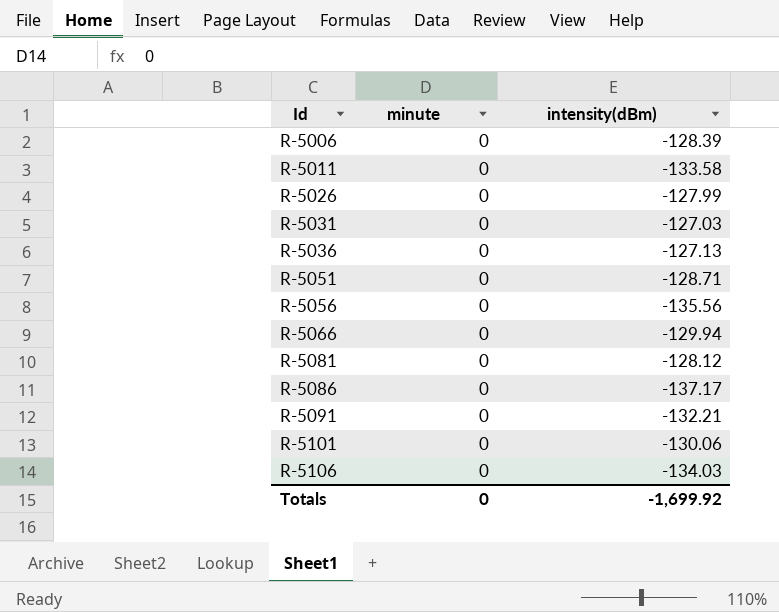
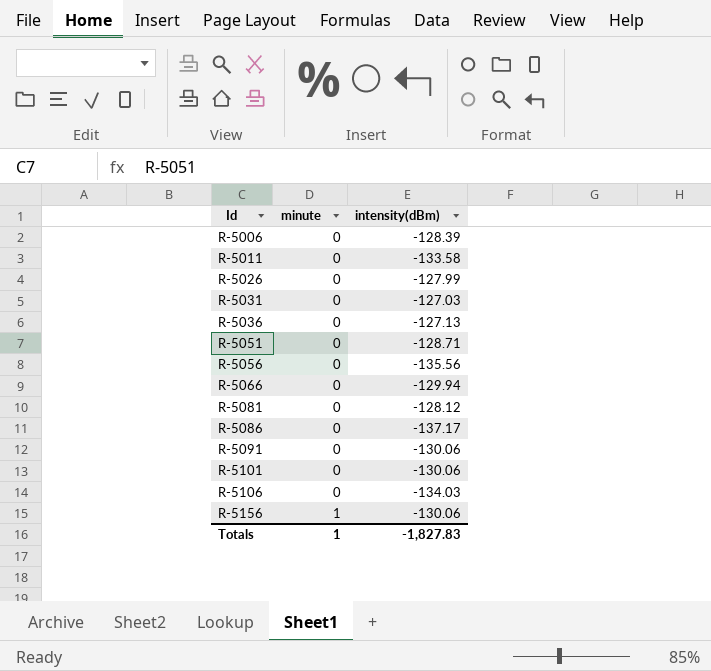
R-5091 | intensity(dBm): -132.21 -> -130.06
row R-5156: none -> 1 | -130.06
Totals | minute: 0 -> 1
Totals | intensity(dBm): -1,699.92 -> -1,827.83

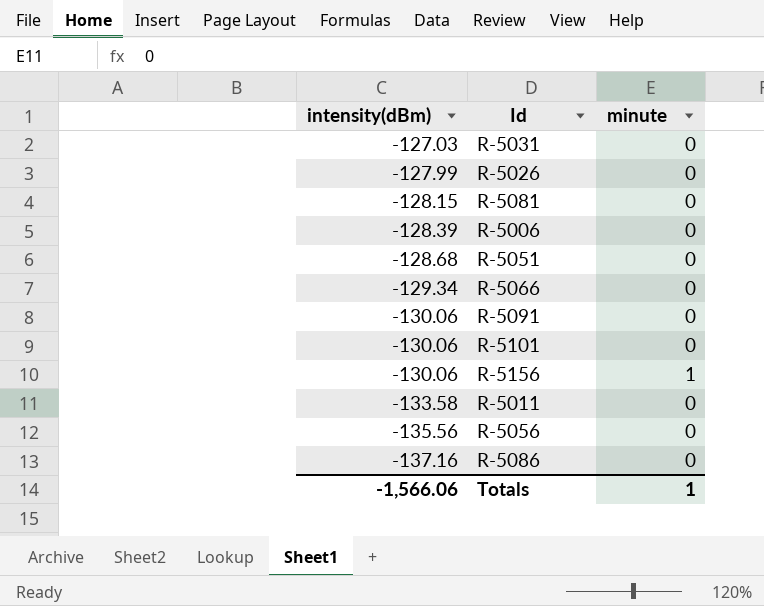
row order: Id ascending -> intensity(dBm) descending
column intensity(dBm) | position: 3 -> 1
row R-5036: 0 | -127.13 -> none
row R-5106: 0 | -134.03 -> none
R-5081 | intensity(dBm): -128.12 -> -128.15
R-5051 | intensity(dBm): -128.71 -> -128.68
R-5066 | intensity(dBm): -129.94 -> -129.34
R-5086 | intensity(dBm): -137.17 -> -137.16
Totals | intensity(dBm): -1,827.83 -> -1,566.06

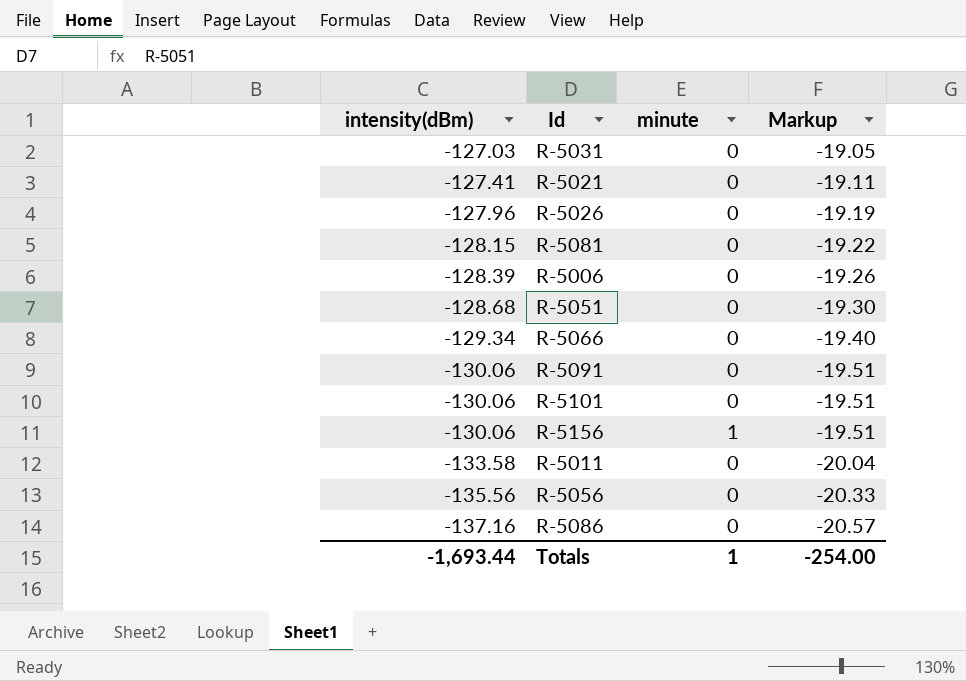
column Markup | formula: none -> [intensity(dBm)] * 0.15
row R-5021: none -> -127.41 | 0 | -19.11
R-5026 | intensity(dBm): -127.99 -> -127.96
Totals | intensity(dBm): -1,566.06 -> -1,693.44

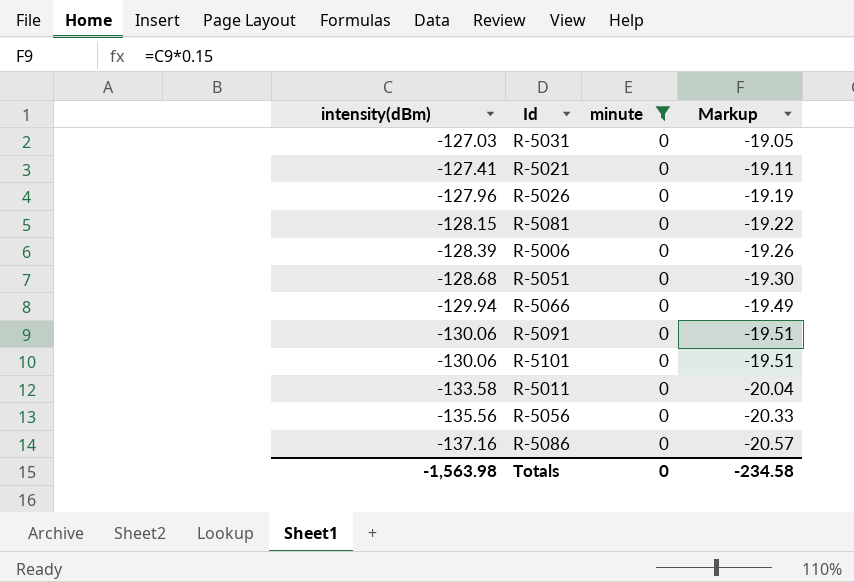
filter: none -> minute = 0
R-5066 | intensity(dBm): -129.34 -> -129.94
R-5066 | Markup: -19.40 -> -19.49
Totals | intensity(dBm): -1,693.44 -> -1,563.98
Totals | minute: 1 -> 0
Totals | Markup: -254.00 -> -234.58

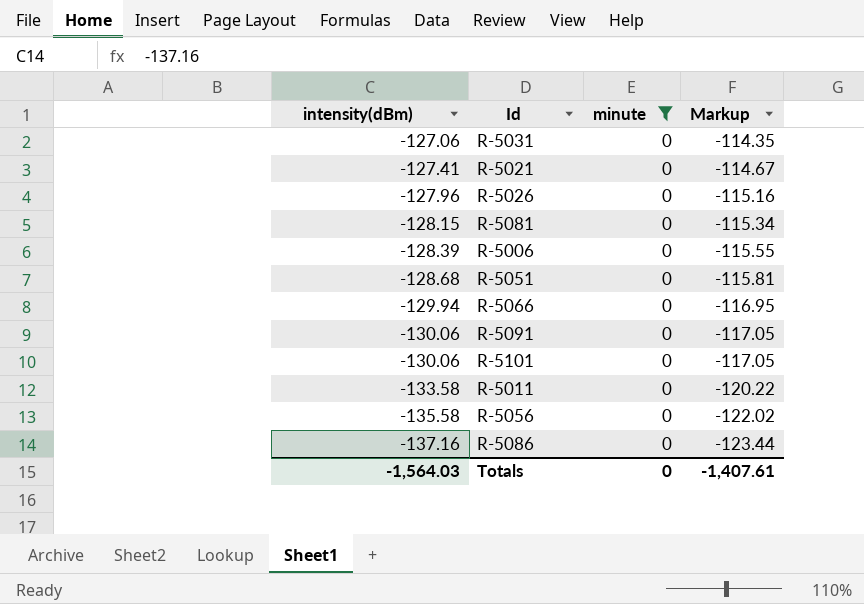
column Markup | formula: [intensity(dBm)] * 0.15 -> [intensity(dBm)] * 0.9
R-5031 | intensity(dBm): -127.03 -> -127.06
R-5056 | intensity(dBm): -135.56 -> -135.58
Totals | intensity(dBm): -1,563.98 -> -1,564.03
Totals | Markup: -234.58 -> -1,407.61

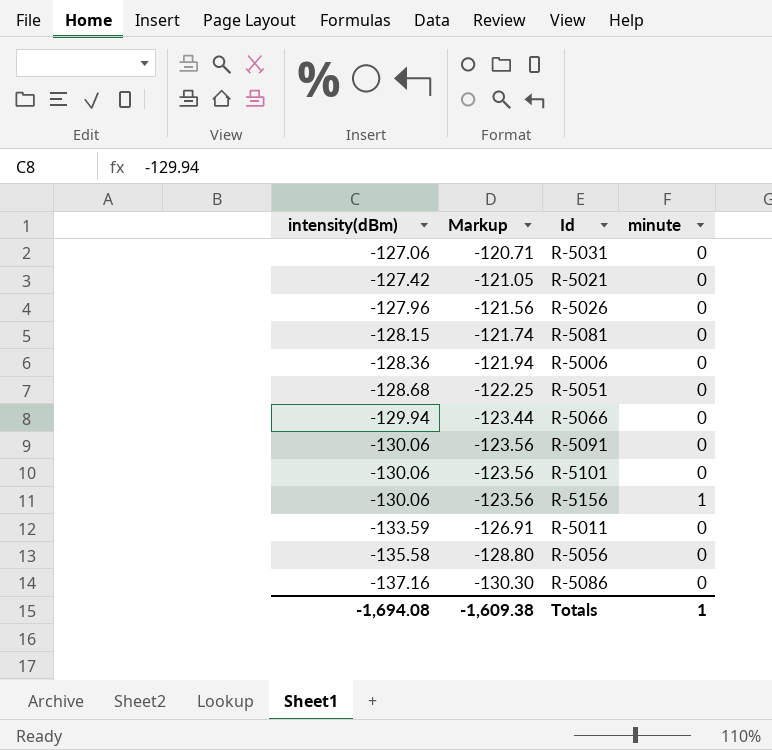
filter: minute = 0 -> none
column Markup | formula: [intensity(dBm)] * 0.9 -> [intensity(dBm)] * 0.95
column Markup | position: 4 -> 2
R-5021 | intensity(dBm): -127.41 -> -127.42
R-5006 | intensity(dBm): -128.39 -> -128.36
R-5011 | intensity(dBm): -133.58 -> -133.59
Totals | intensity(dBm): -1,564.03 -> -1,694.08
Totals | Markup: -1,407.61 -> -1,609.38
Totals | minute: 0 -> 1

